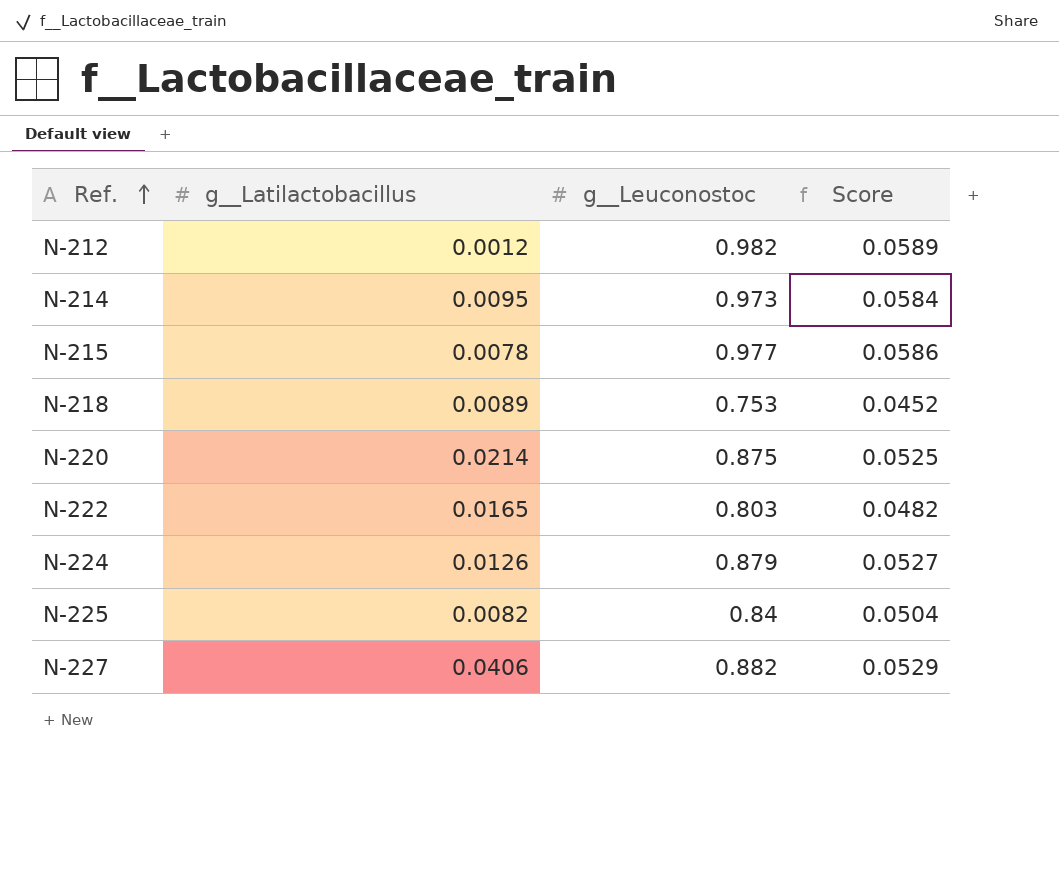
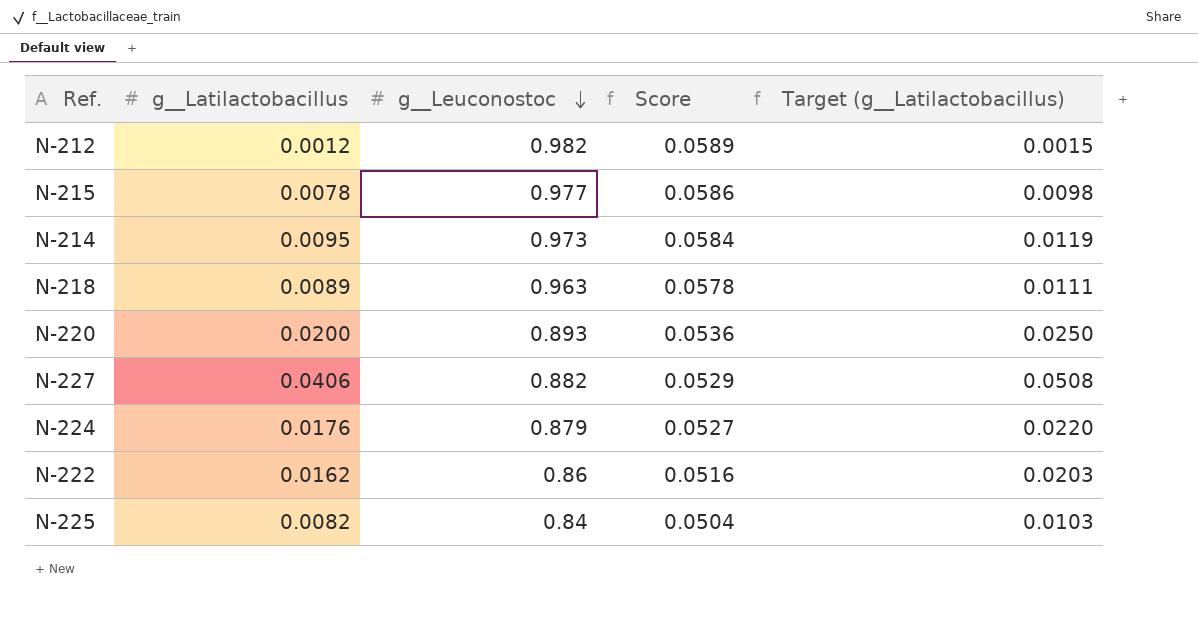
row order: Ref. ascending -> g__Leuconostoc descending
column Target (g__Latilactobacillus) | formula: none -> [g__Latilactobacillus] * 1.25
N-218 | g__Leuconostoc: 0.753 -> 0.963
N-218 | Score: 0.0452 -> 0.0578
N-220 | g__Latilactobacillus: 0.0214 -> 0.0200
N-220 | g__Leuconostoc: 0.875 -> 0.893
N-220 | Score: 0.0525 -> 0.0536
N-224 | g__Latilactobacillus: 0.0126 -> 0.0176
N-222 | g__Latilactobacillus: 0.0165 -> 0.0162
N-222 | g__Leuconostoc: 0.803 -> 0.86
N-222 | Score: 0.0482 -> 0.0516

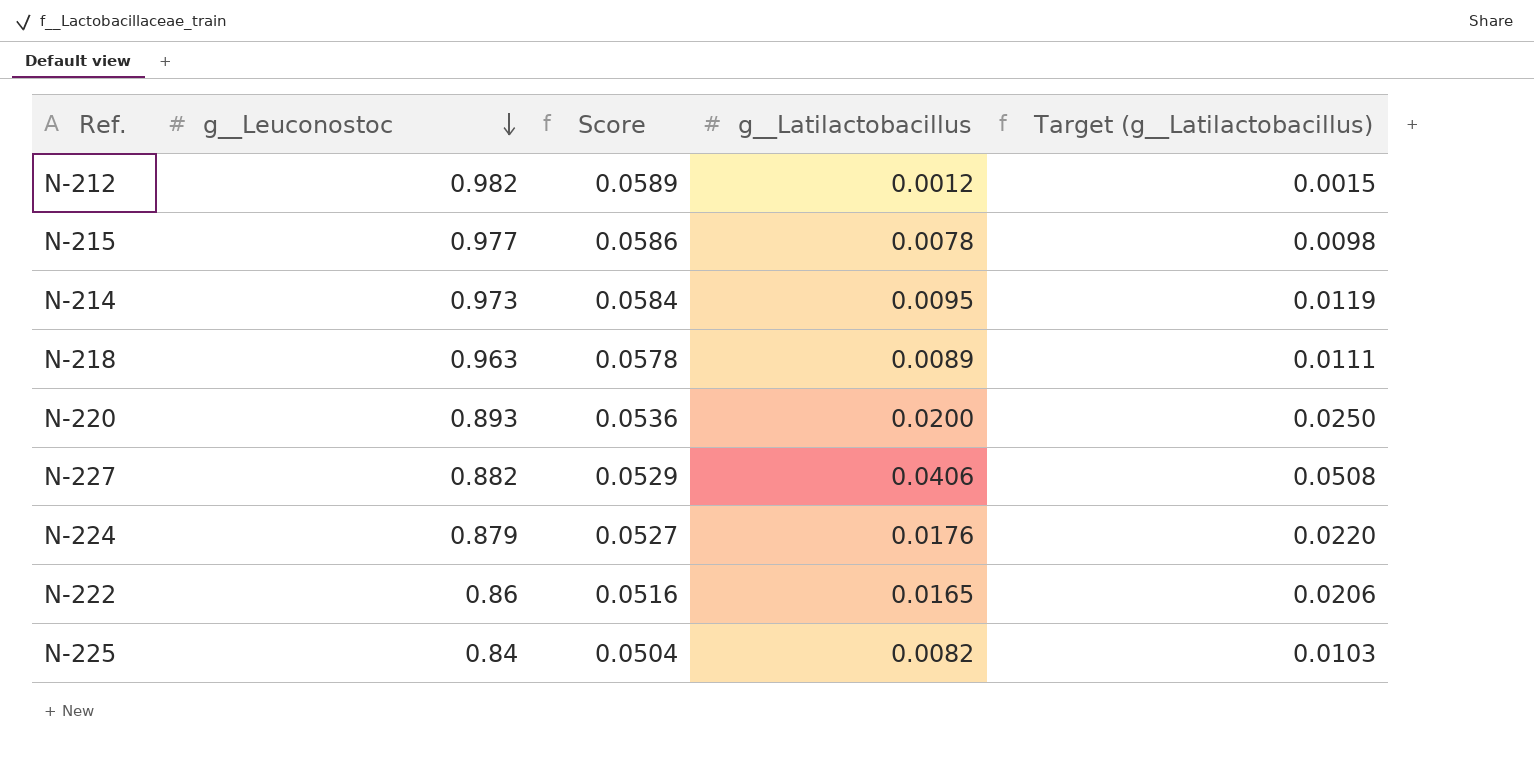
column g__Latilactobacillus | position: 2 -> 4
N-222 | g__Latilactobacillus: 0.0162 -> 0.0165
N-222 | Target (g__Latilactobacillus): 0.0203 -> 0.0206

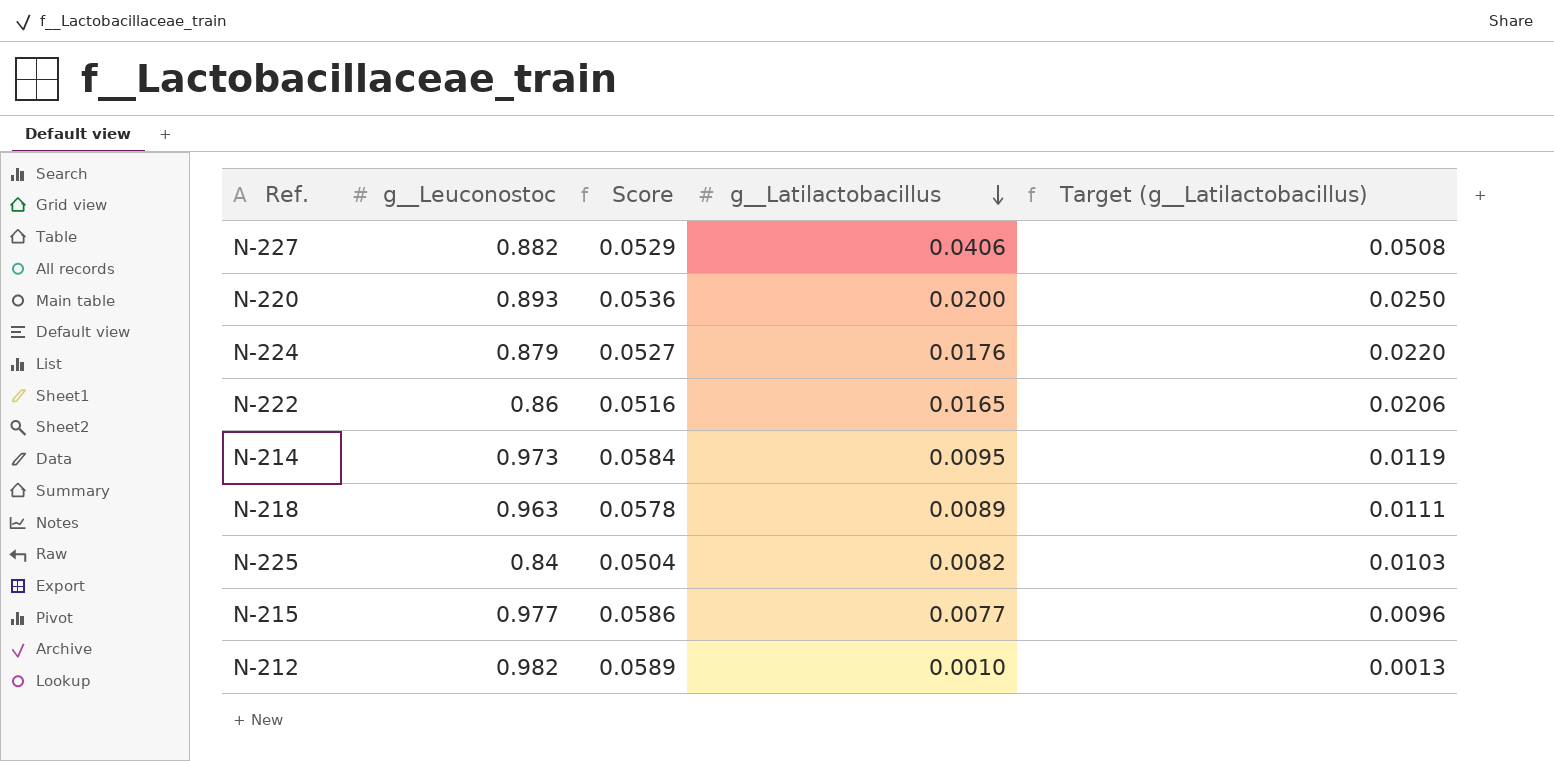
row order: g__Leuconostoc descending -> g__Latilactobacillus descending
N-215 | g__Latilactobacillus: 0.0078 -> 0.0077
N-215 | Target (g__Latilactobacillus): 0.0098 -> 0.0096
N-212 | g__Latilactobacillus: 0.0012 -> 0.0010
N-212 | Target (g__Latilactobacillus): 0.0015 -> 0.0013

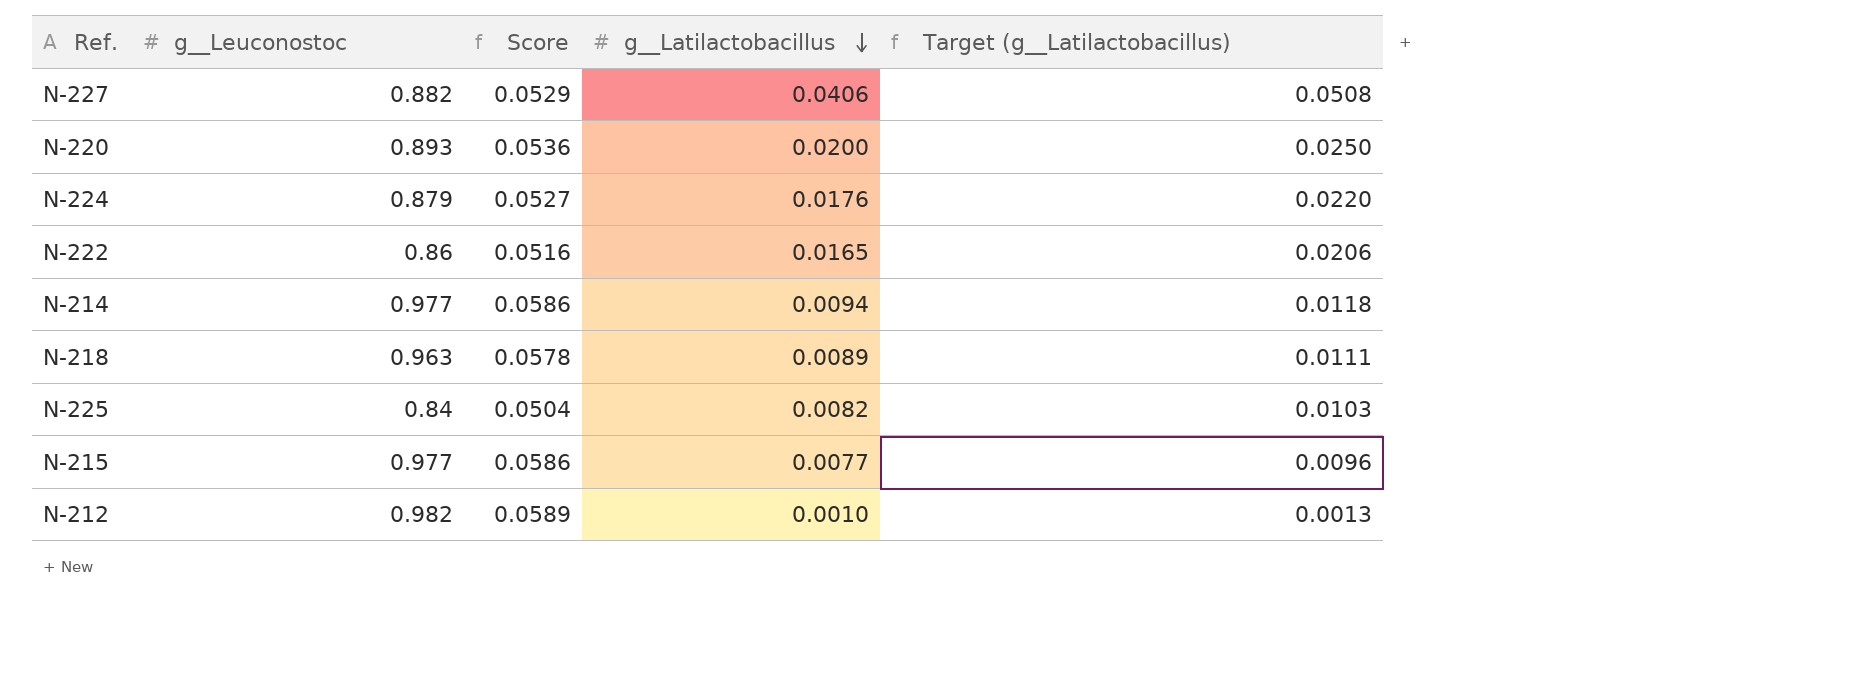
N-214 | g__Leuconostoc: 0.973 -> 0.977
N-214 | Score: 0.0584 -> 0.0586
N-214 | g__Latilactobacillus: 0.0095 -> 0.0094
N-214 | Target (g__Latilactobacillus): 0.0119 -> 0.0118

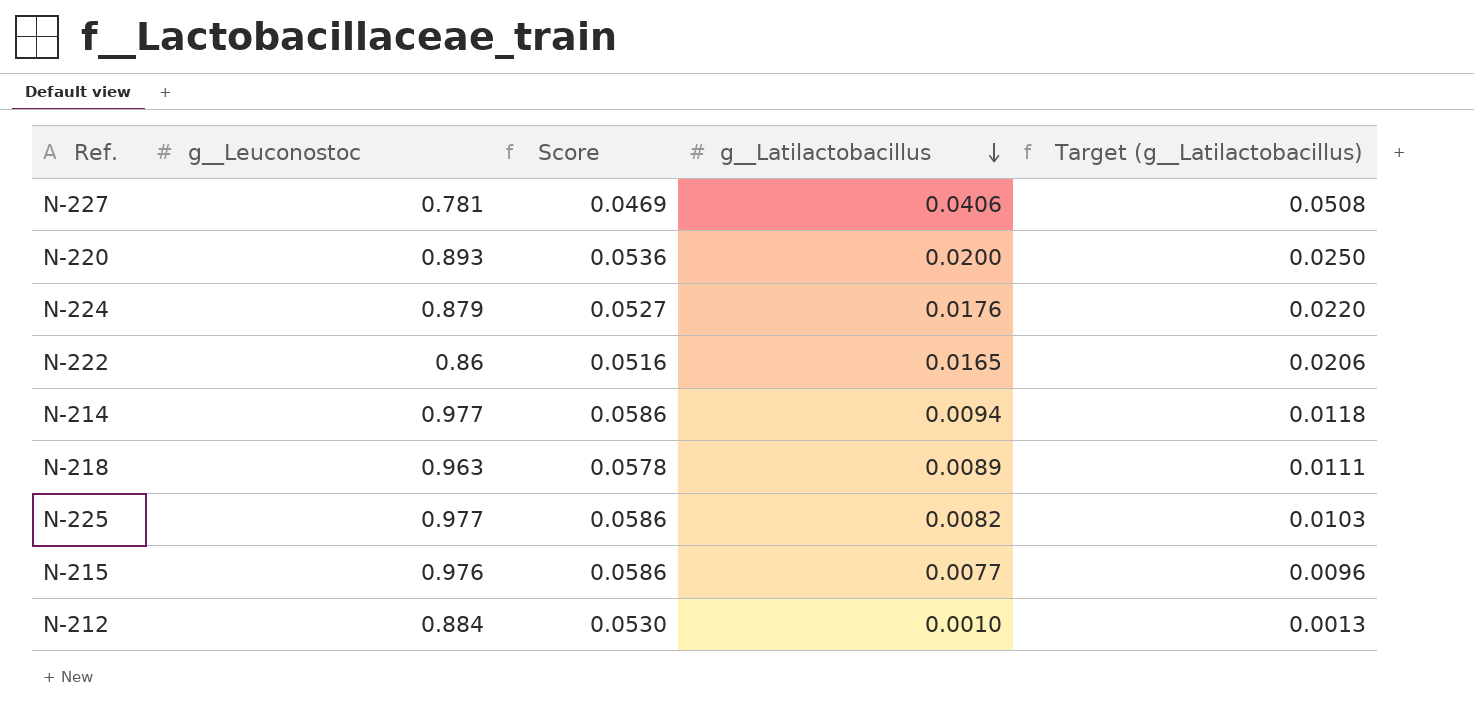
N-227 | g__Leuconostoc: 0.882 -> 0.781
N-227 | Score: 0.0529 -> 0.0469
N-225 | g__Leuconostoc: 0.84 -> 0.977
N-225 | Score: 0.0504 -> 0.0586
N-215 | g__Leuconostoc: 0.977 -> 0.976
N-212 | g__Leuconostoc: 0.982 -> 0.884
N-212 | Score: 0.0589 -> 0.0530

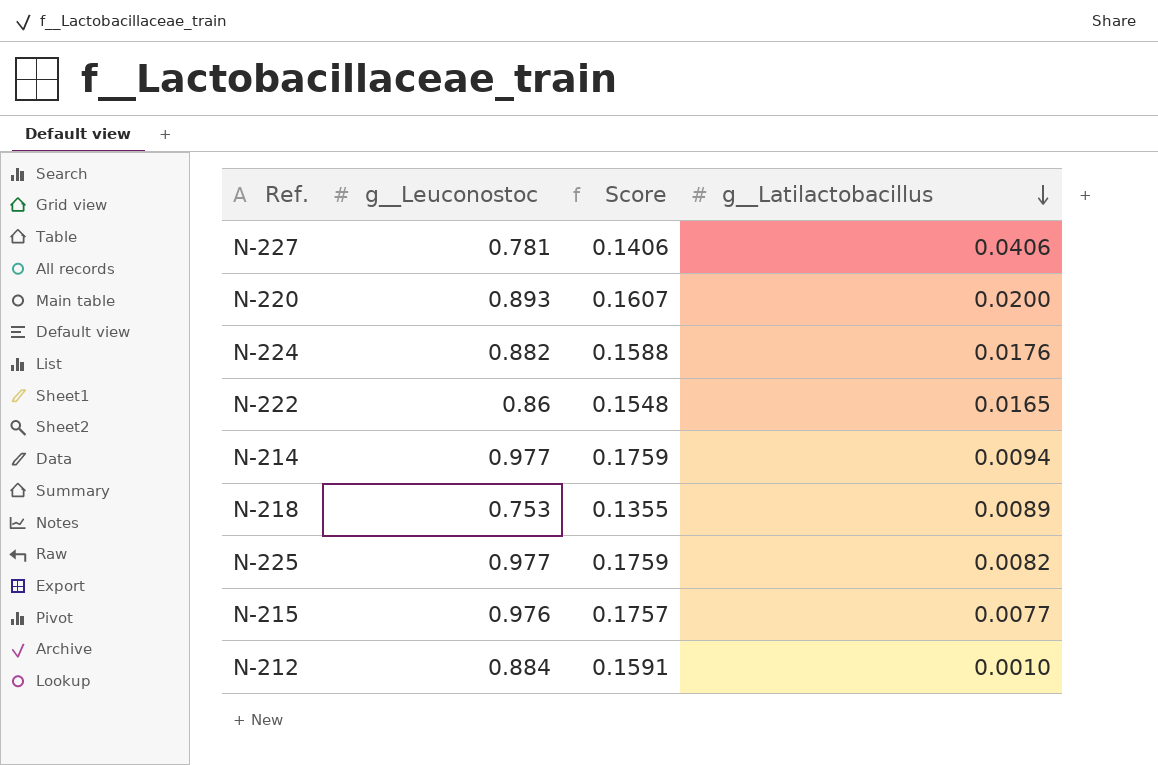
column Target (g__Latilactobacillus) | formula: [g__Latilactobacillus] * 1.25 -> none
column Score | formula: [g__Leuconostoc] * 0.06 -> [g__Leuconostoc] * 0.18
N-224 | g__Leuconostoc: 0.879 -> 0.882
N-218 | g__Leuconostoc: 0.963 -> 0.753

